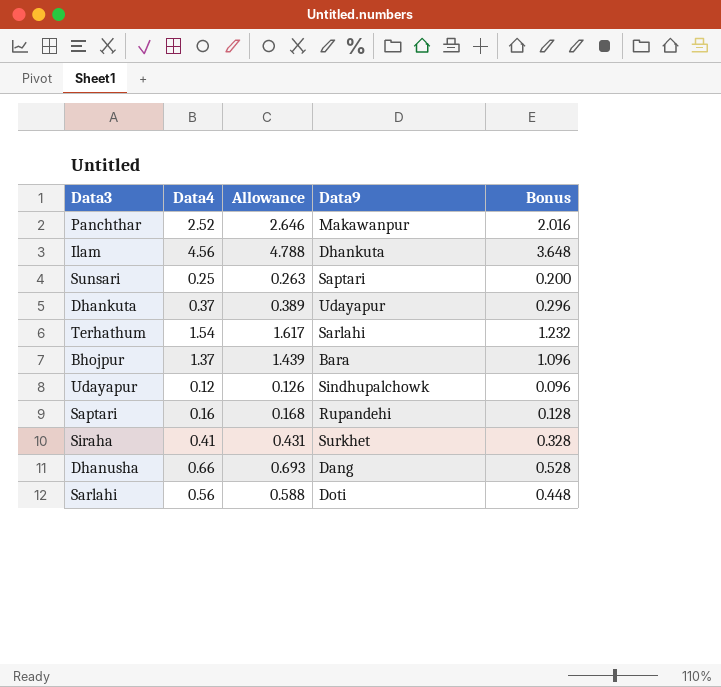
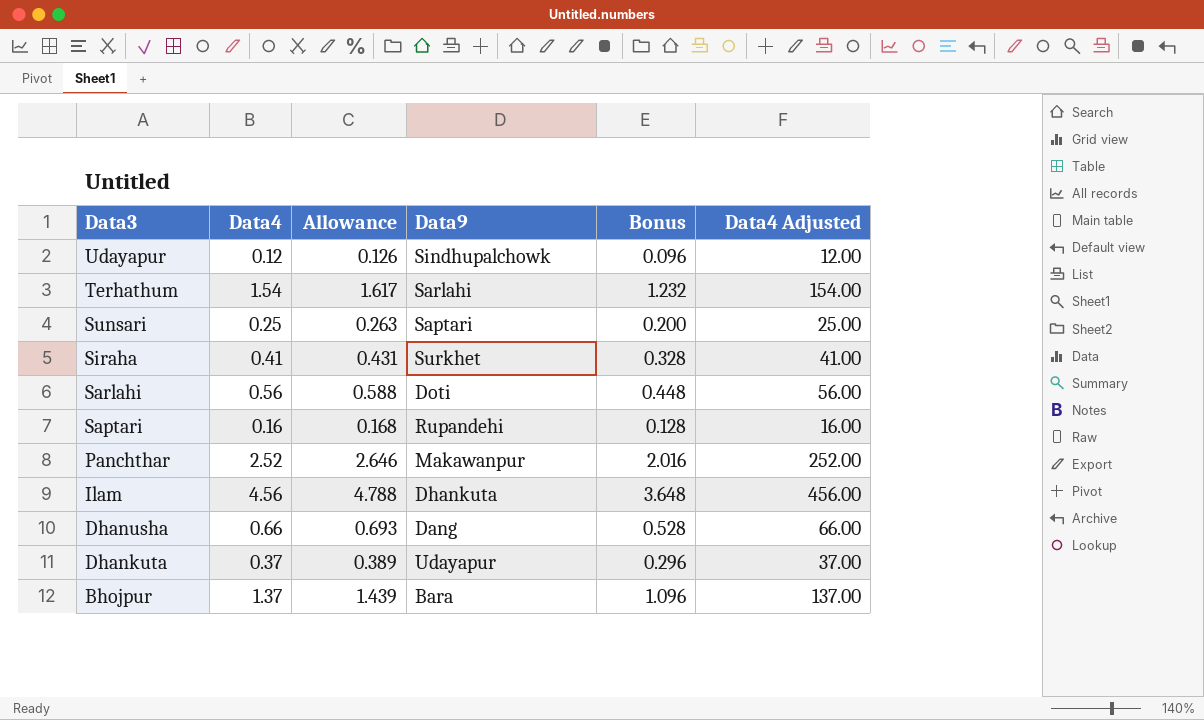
row order: none -> Data3 descending
column Data4 Adjusted | formula: none -> [Data4] * 100

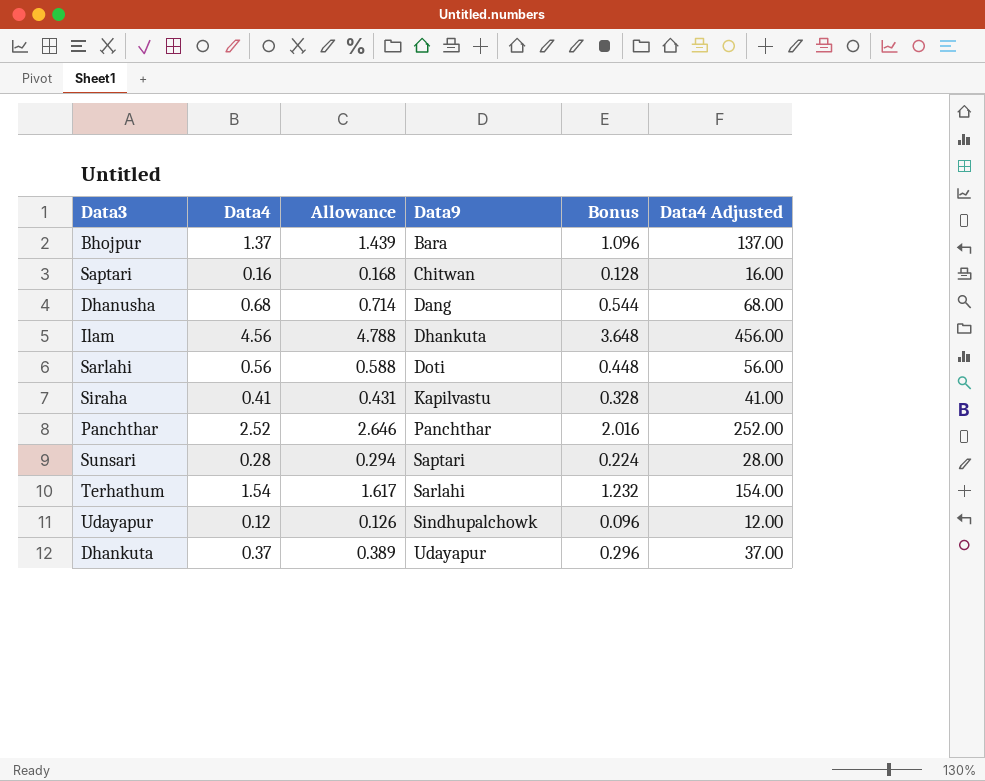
row order: Data3 descending -> Data9 ascending
Saptari | Data9: Rupandehi -> Chitwan
Dhanusha | Data4: 0.66 -> 0.68
Dhanusha | Allowance: 0.693 -> 0.714
Dhanusha | Bonus: 0.528 -> 0.544
Dhanusha | Data4 Adjusted: 66.00 -> 68.00
Siraha | Data9: Surkhet -> Kapilvastu
Panchthar | Data9: Makawanpur -> Panchthar
Sunsari | Data4: 0.25 -> 0.28
Sunsari | Allowance: 0.263 -> 0.294
Sunsari | Bonus: 0.200 -> 0.224
Sunsari | Data4 Adjusted: 25.00 -> 28.00

